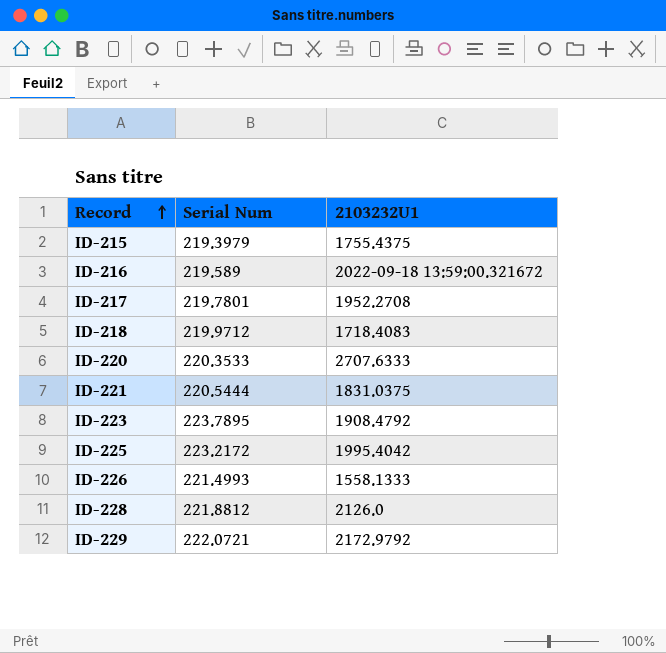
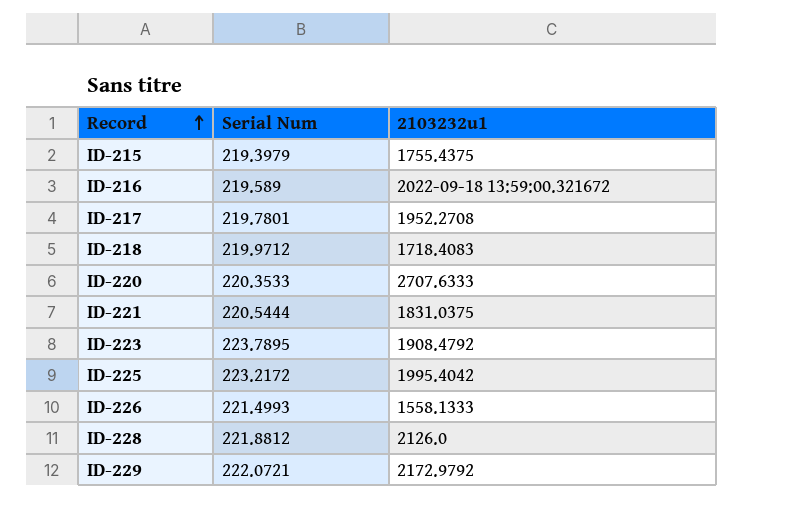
column name: 2103232U1 -> 2103232u1

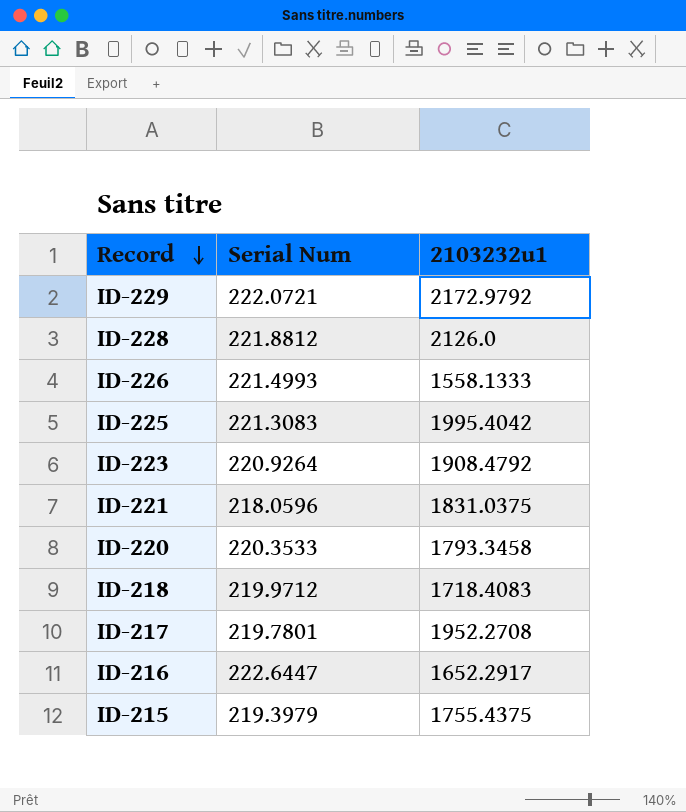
row order: Record ascending -> Record descending
ID-225 | Serial Num: 223.2172 -> 221.3083
ID-223 | Serial Num: 223.7895 -> 220.9264
ID-221 | Serial Num: 220.5444 -> 218.0596
ID-220 | 2103232u1: 2707.6333 -> 1793.3458
ID-216 | Serial Num: 219.589 -> 222.6447
ID-216 | 2103232u1: 2022-09-18 13:59:00.321672 -> 1652.2917

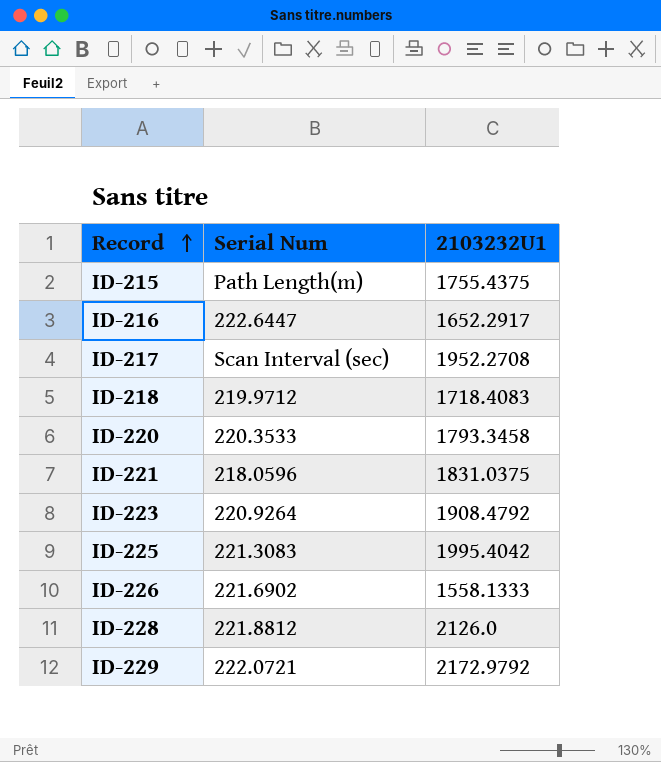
row order: Record descending -> Record ascending
column name: 2103232u1 -> 2103232U1
ID-215 | Serial Num: 219.3979 -> Path Length(m)
ID-217 | Serial Num: 219.7801 -> Scan Interval (sec)
ID-226 | Serial Num: 221.4993 -> 221.6902

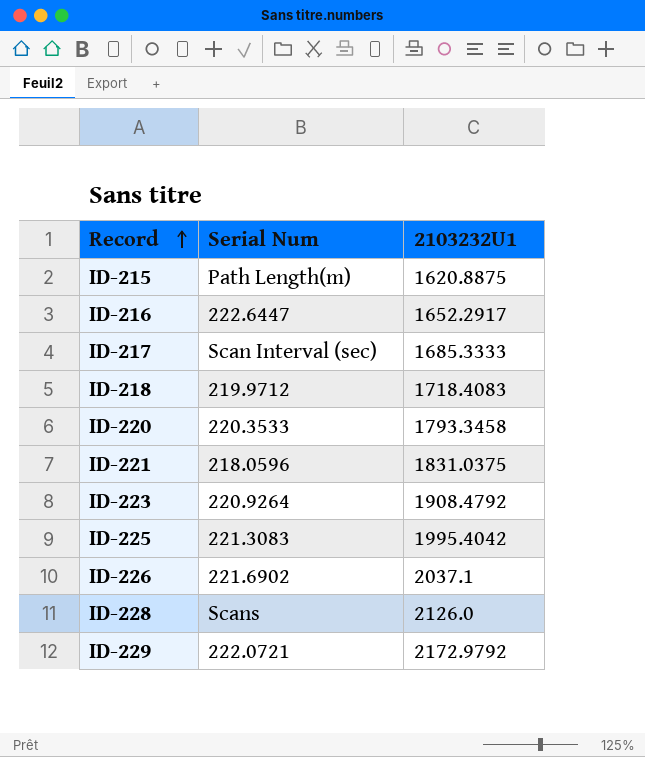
ID-215 | 2103232U1: 1755.4375 -> 1620.8875
ID-217 | 2103232U1: 1952.2708 -> 1685.3333
ID-226 | 2103232U1: 1558.1333 -> 2037.1
ID-228 | Serial Num: 221.8812 -> Scans

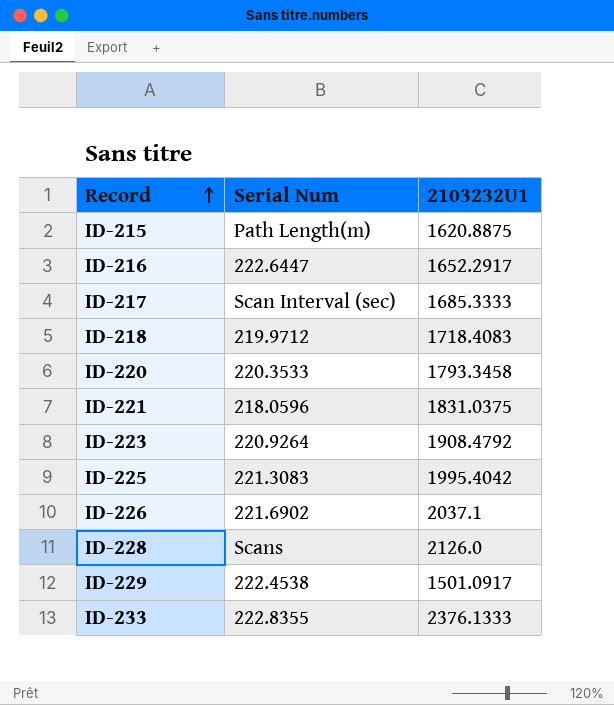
ID-229 | Serial Num: 222.0721 -> 222.4538
ID-229 | 2103232U1: 2172.9792 -> 1501.0917
row ID-233: none -> 222.8355 | 2376.1333

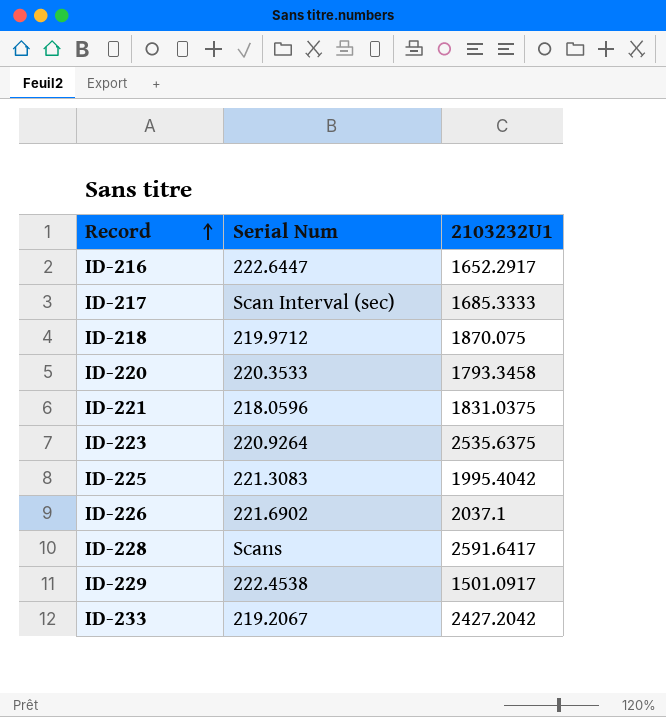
row ID-215: Path Length(m) | 1620.8875 -> none
ID-218 | 2103232U1: 1718.4083 -> 1870.075
ID-223 | 2103232U1: 1908.4792 -> 2535.6375
ID-228 | 2103232U1: 2126.0 -> 2591.6417
ID-233 | Serial Num: 222.8355 -> 219.2067
ID-233 | 2103232U1: 2376.1333 -> 2427.2042

